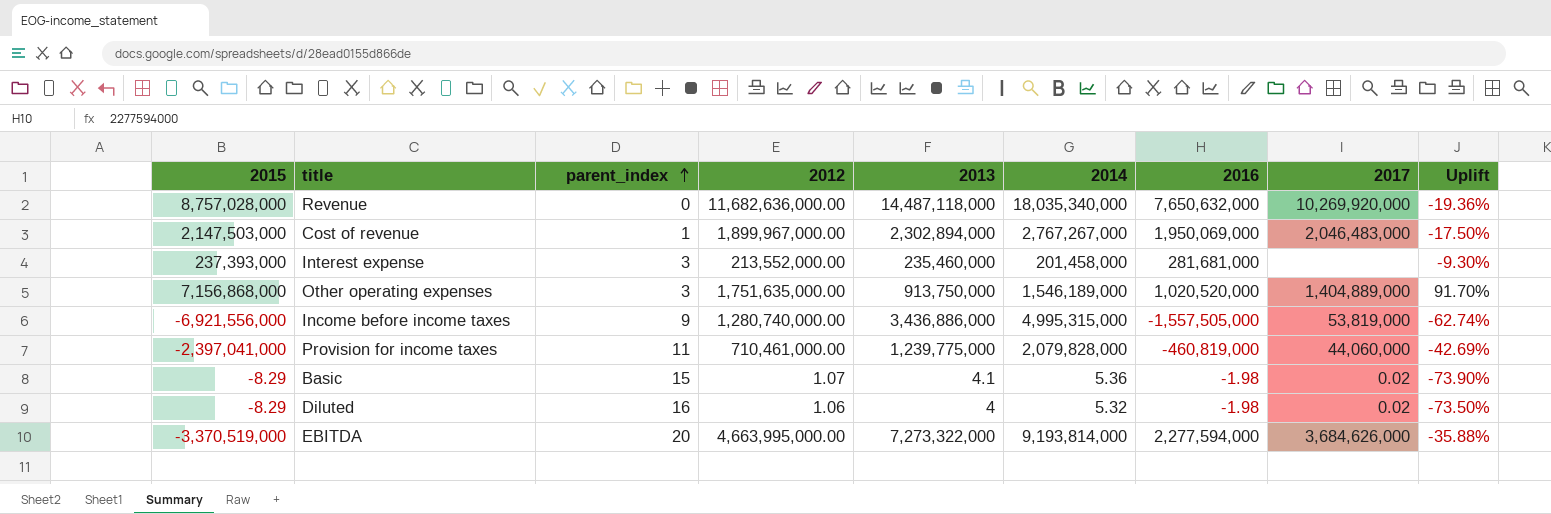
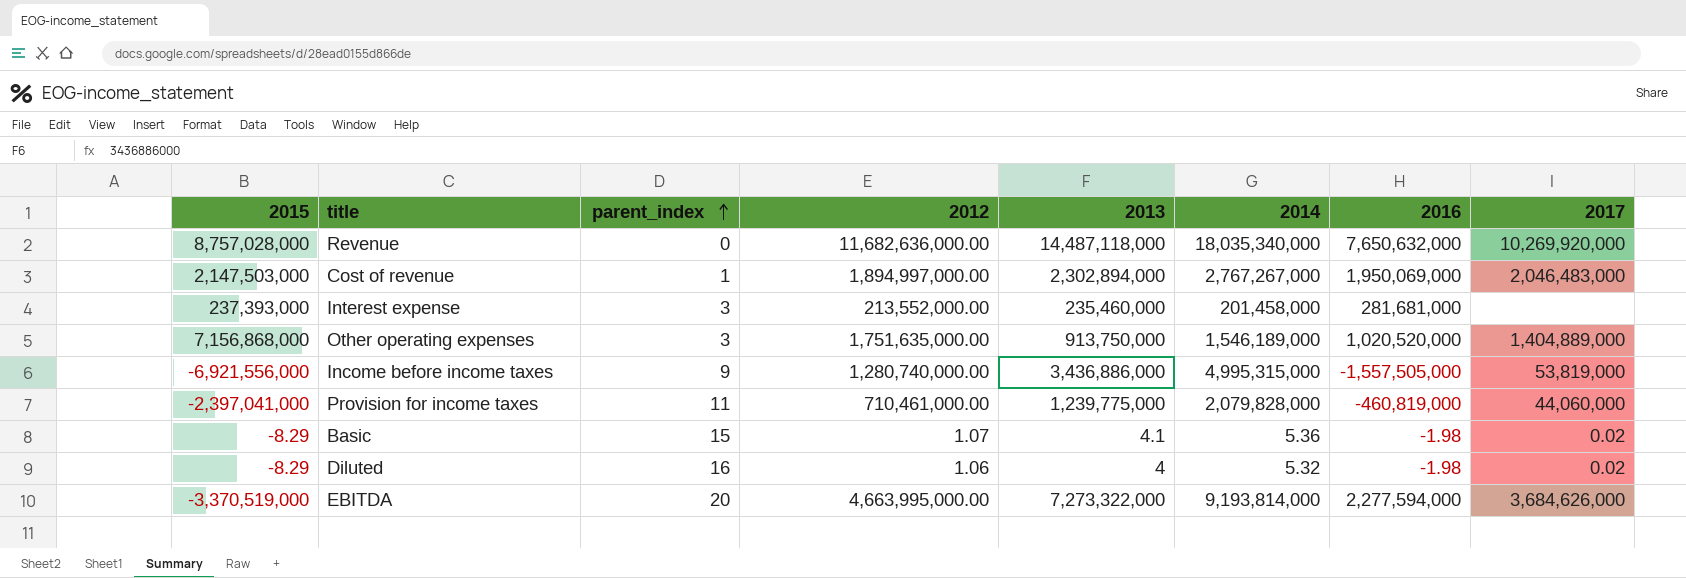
column Uplift | formula: ([2012] - [2013]) / [2013] -> none
Cost of revenue | 2012: 1,899,967,000.00 -> 1,894,997,000.00

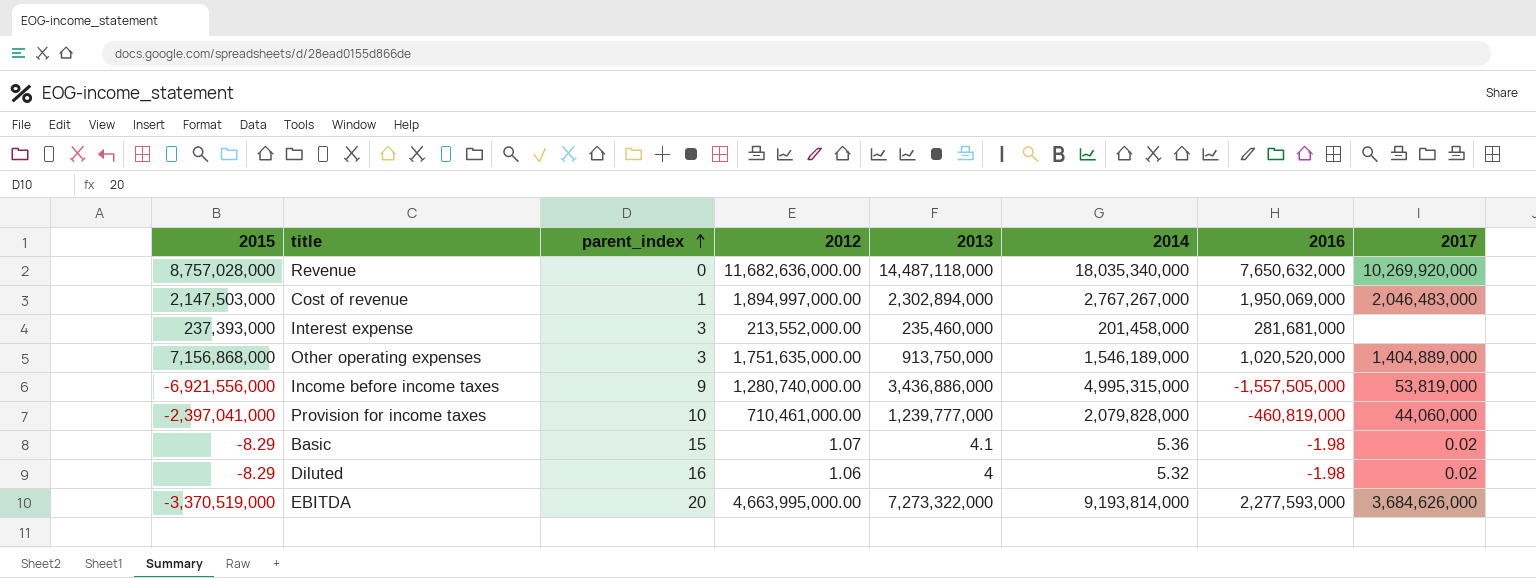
Provision for income taxes | parent_index: 11 -> 10
Provision for income taxes | 2013: 1,239,775,000 -> 1,239,777,000
EBITDA | 2016: 2,277,594,000 -> 2,277,593,000

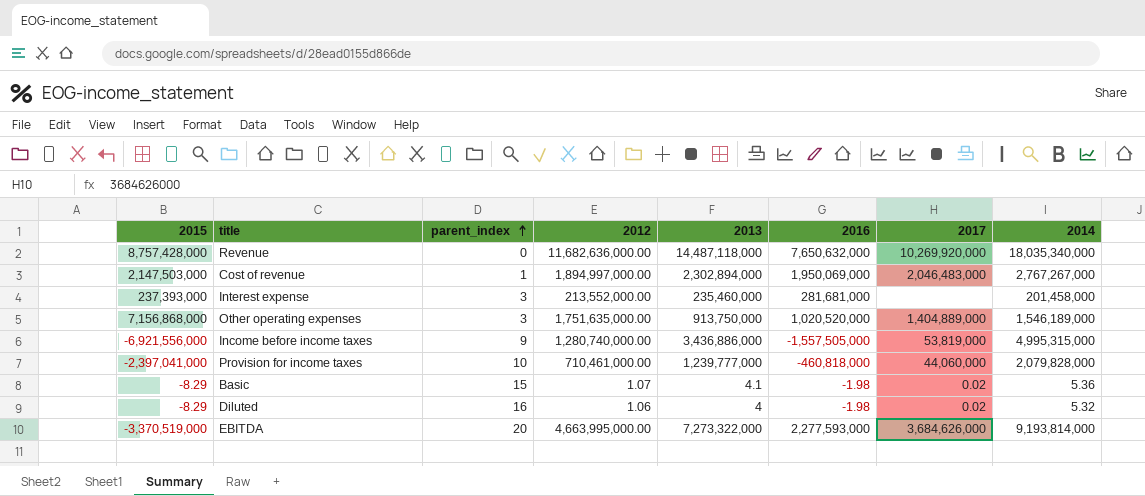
column 2014 | position: 6 -> 8
Revenue | 2015: 8,757,028,000 -> 8,757,428,000
Provision for income taxes | 2016: -460,819,000 -> -460,818,000

